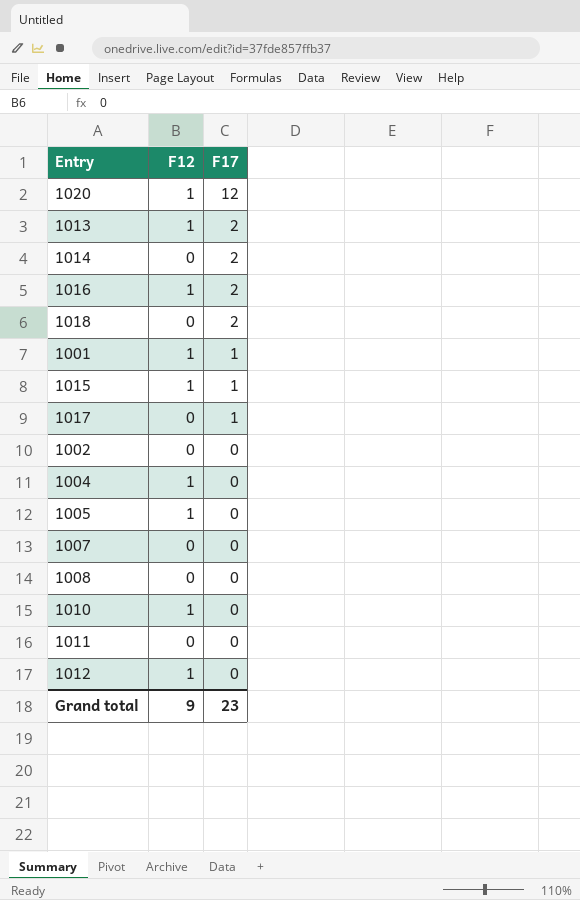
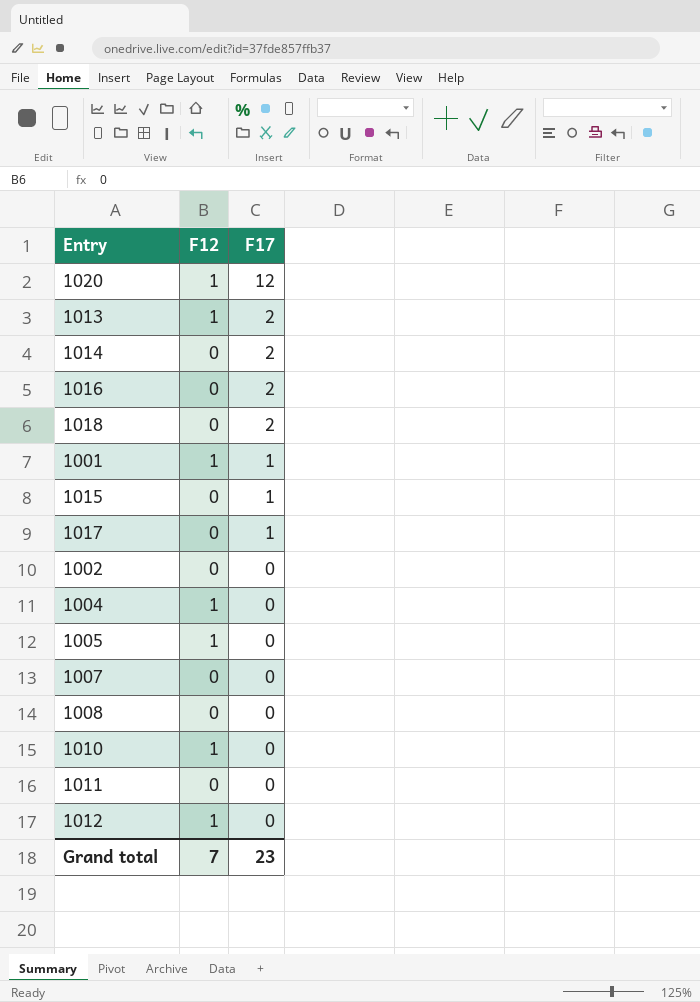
1016 | F12: 1 -> 0
1015 | F12: 1 -> 0
Grand total | F12: 9 -> 7

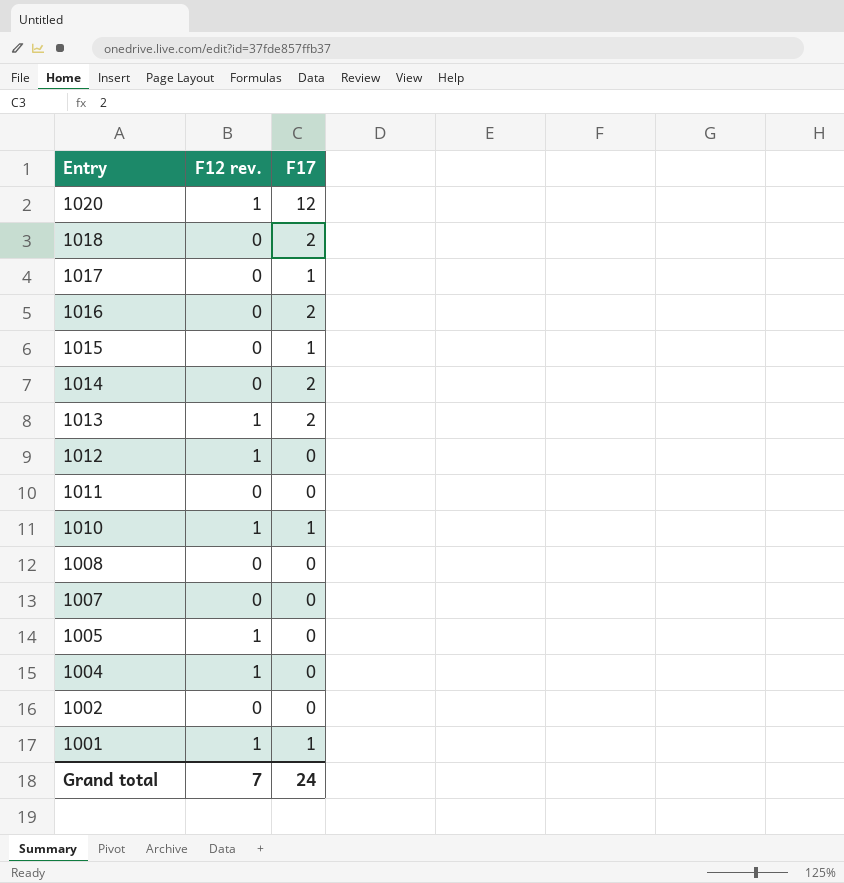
row order: F17 descending -> Entry descending
column name: F12 -> F12 rev.
1010 | F17: 0 -> 1
Grand total | F17: 23 -> 24

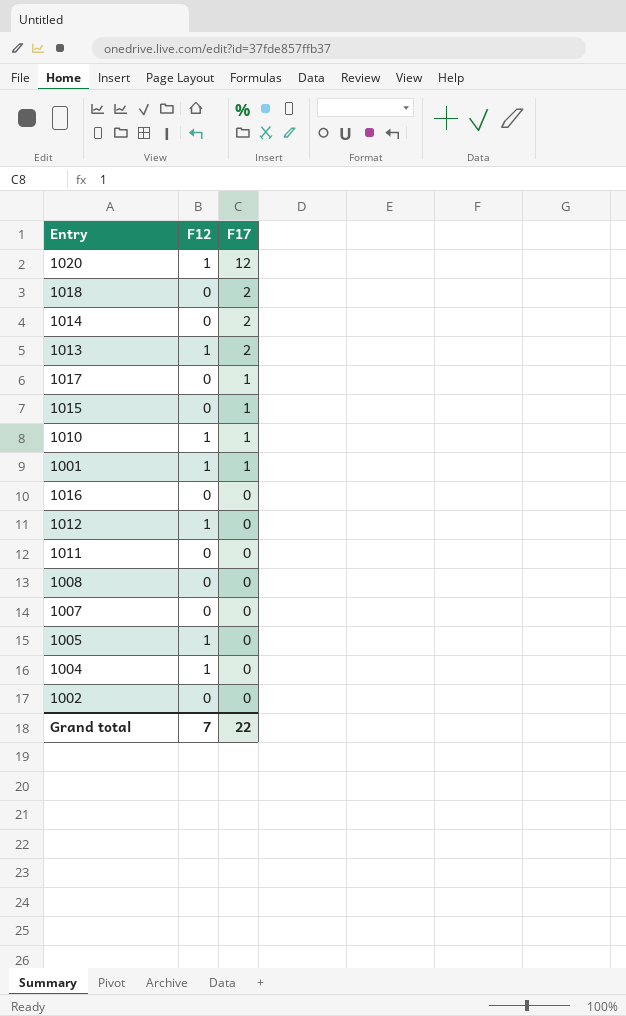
row order: Entry descending -> F17 descending
column name: F12 rev. -> F12
1016 | F17: 2 -> 0
Grand total | F17: 24 -> 22

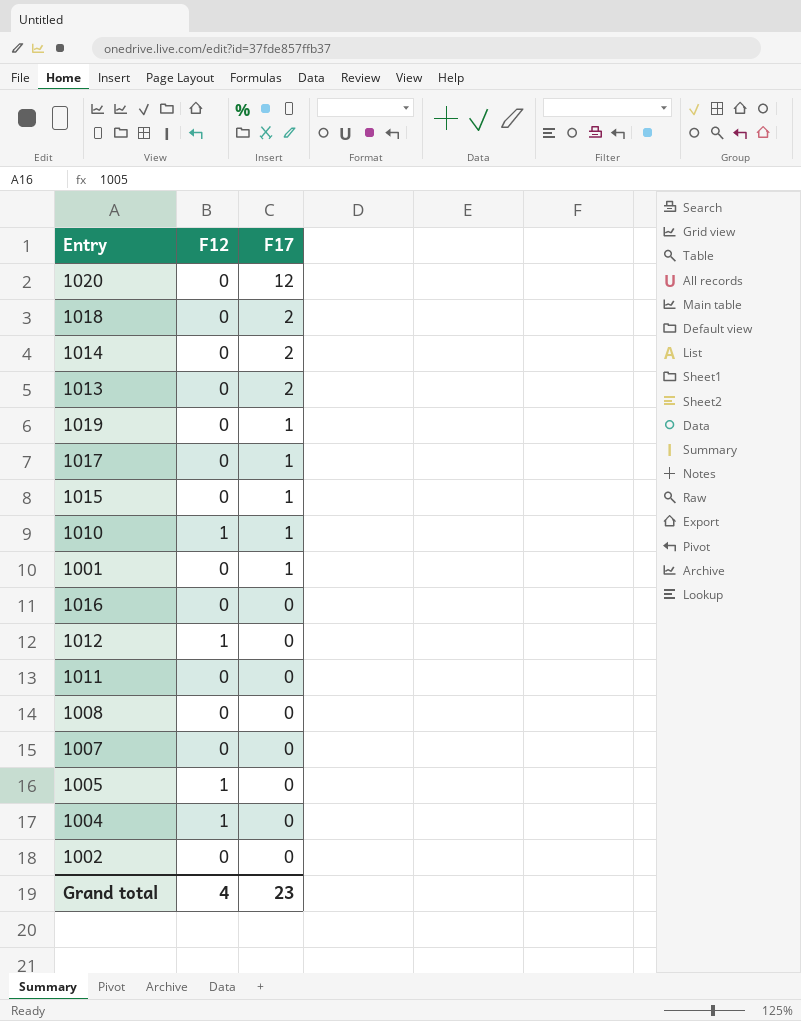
1020 | F12: 1 -> 0
1013 | F12: 1 -> 0
row 1019: none -> 0 | 1
1001 | F12: 1 -> 0
Grand total | F12: 7 -> 4
Grand total | F17: 22 -> 23

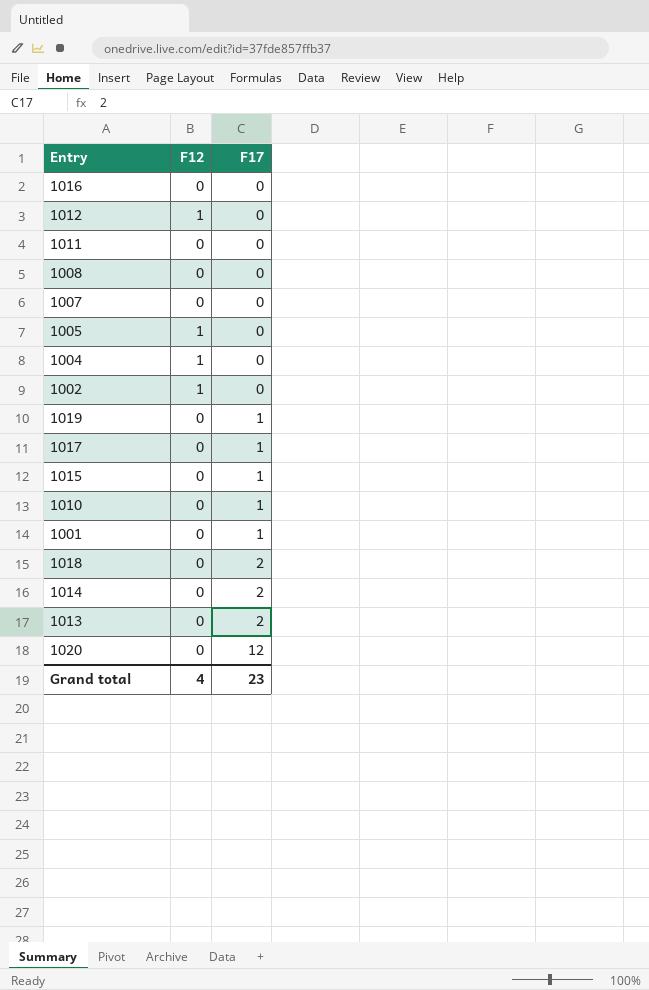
row order: F17 descending -> F17 ascending
1002 | F12: 0 -> 1
1010 | F12: 1 -> 0

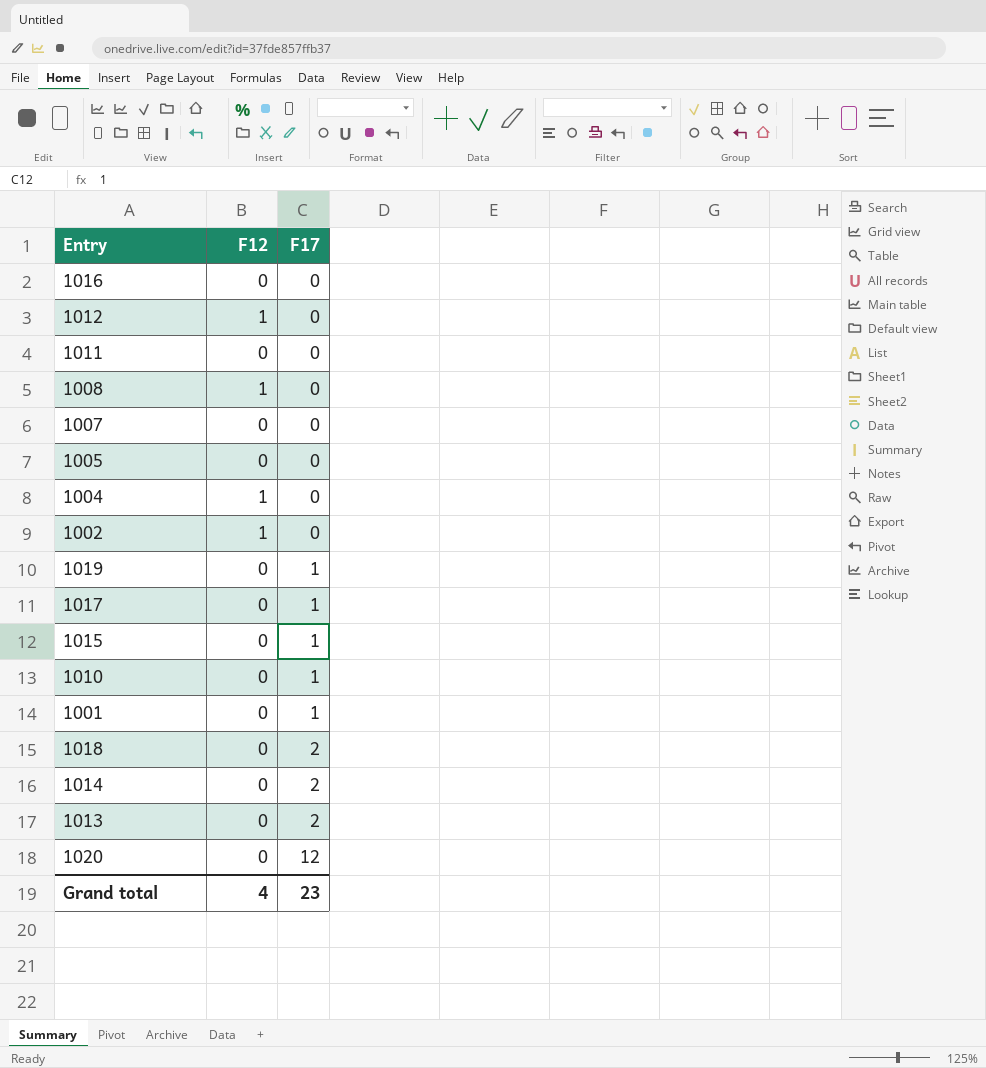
1008 | F12: 0 -> 1
1005 | F12: 1 -> 0

